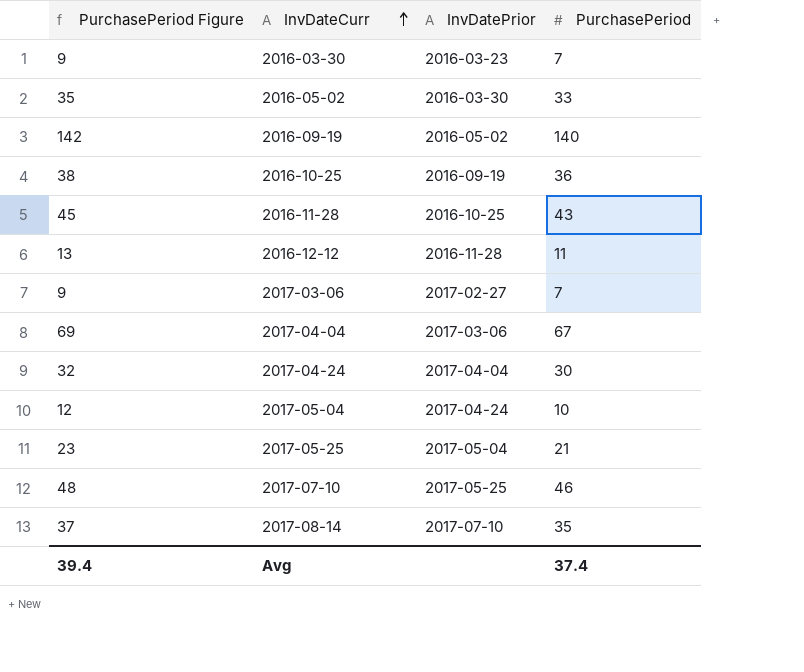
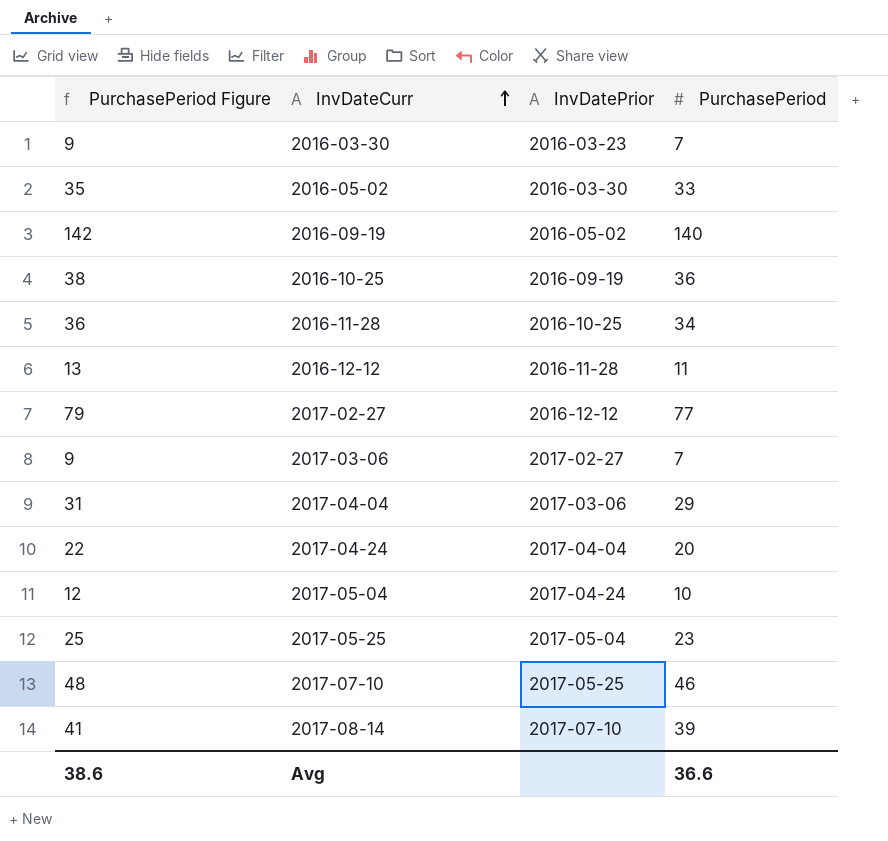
2016-11-28 | PurchasePeriod Figure: 45 -> 36
2016-11-28 | PurchasePeriod: 43 -> 34
row 2017-02-27: none -> 79 | 2016-12-12 | 77
2017-04-04 | PurchasePeriod Figure: 69 -> 31
2017-04-04 | PurchasePeriod: 67 -> 29
2017-04-24 | PurchasePeriod Figure: 32 -> 22
2017-04-24 | PurchasePeriod: 30 -> 20
2017-05-25 | PurchasePeriod Figure: 23 -> 25
2017-05-25 | PurchasePeriod: 21 -> 23
2017-08-14 | PurchasePeriod Figure: 37 -> 41
2017-08-14 | PurchasePeriod: 35 -> 39
Avg | PurchasePeriod Figure: 39.4 -> 38.6
Avg | PurchasePeriod: 37.4 -> 36.6

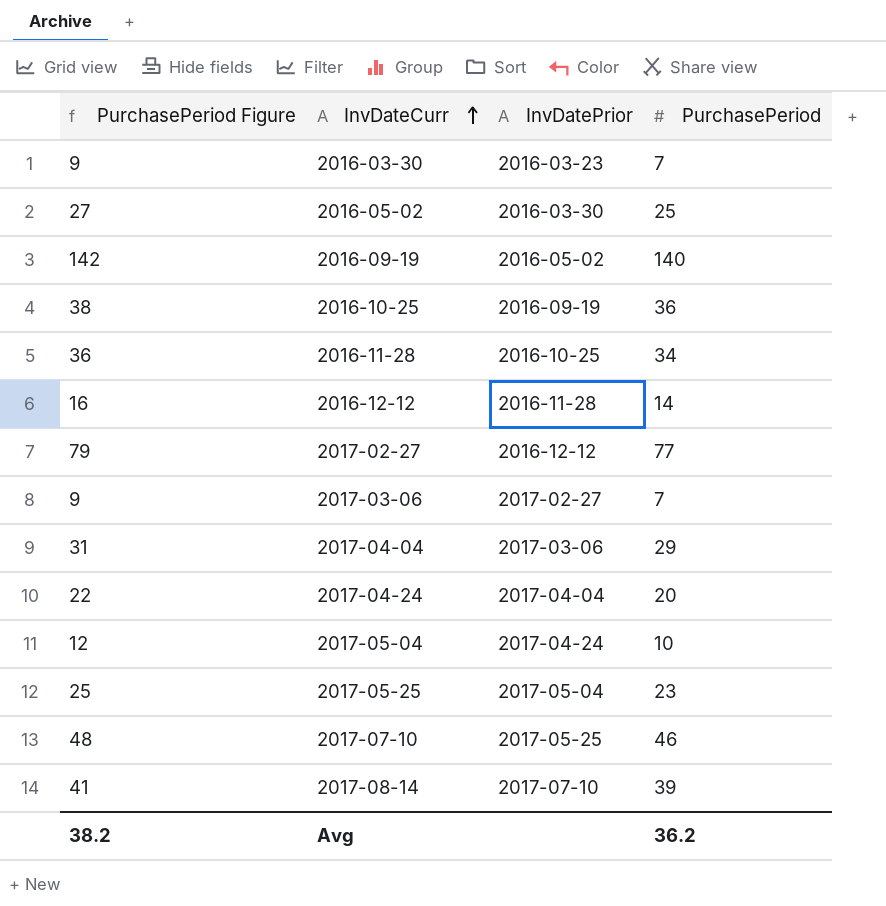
2016-05-02 | PurchasePeriod Figure: 35 -> 27
2016-05-02 | PurchasePeriod: 33 -> 25
2016-12-12 | PurchasePeriod Figure: 13 -> 16
2016-12-12 | PurchasePeriod: 11 -> 14
Avg | PurchasePeriod Figure: 38.6 -> 38.2
Avg | PurchasePeriod: 36.6 -> 36.2

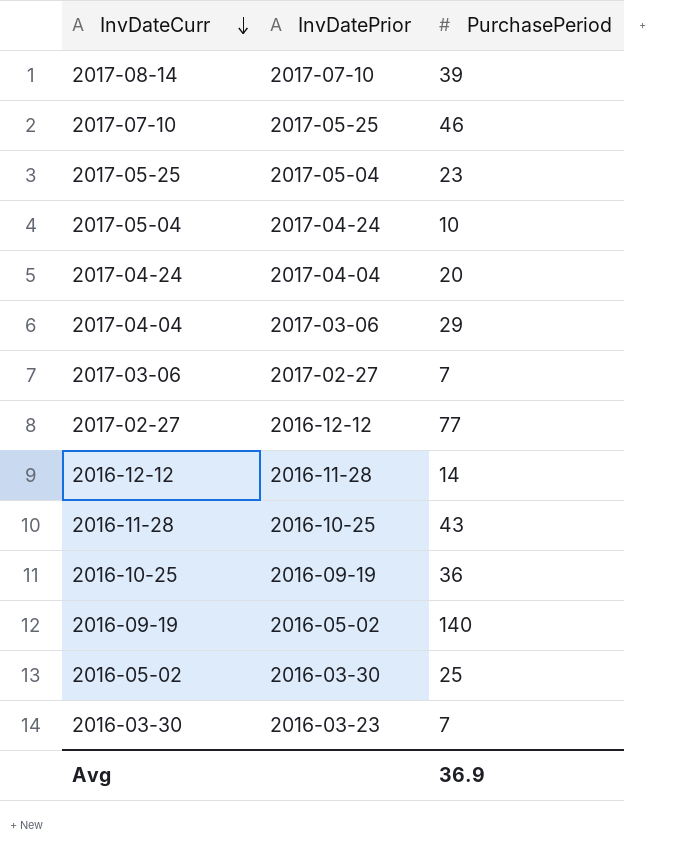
row order: InvDateCurr ascending -> InvDateCurr descending
column PurchasePeriod Figure | formula: [PurchasePeriod] + 2 -> none
2016-11-28 | PurchasePeriod: 34 -> 43
Avg | PurchasePeriod: 36.2 -> 36.9

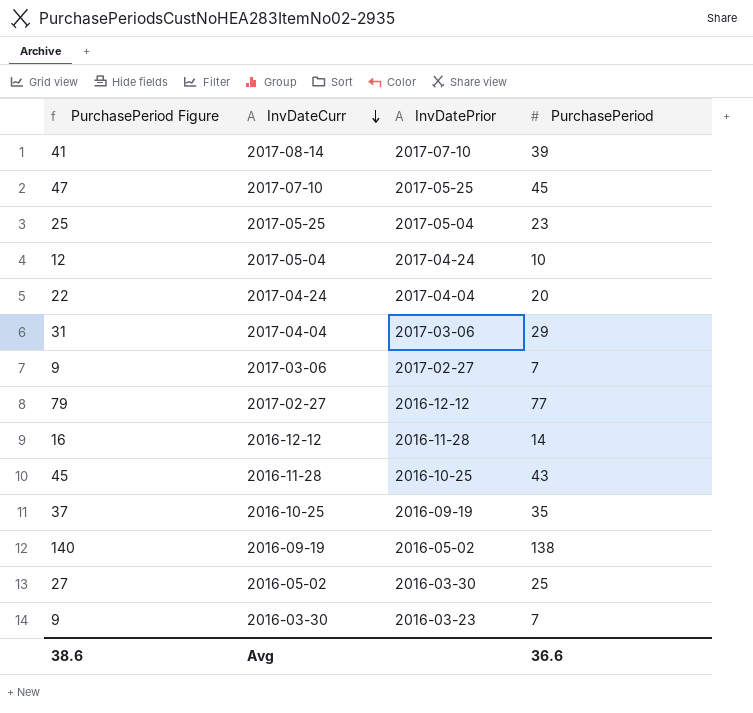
column PurchasePeriod Figure | formula: none -> [PurchasePeriod] + 2
2017-07-10 | PurchasePeriod: 46 -> 45
2016-10-25 | PurchasePeriod: 36 -> 35
2016-09-19 | PurchasePeriod: 140 -> 138
Avg | PurchasePeriod: 36.9 -> 36.6

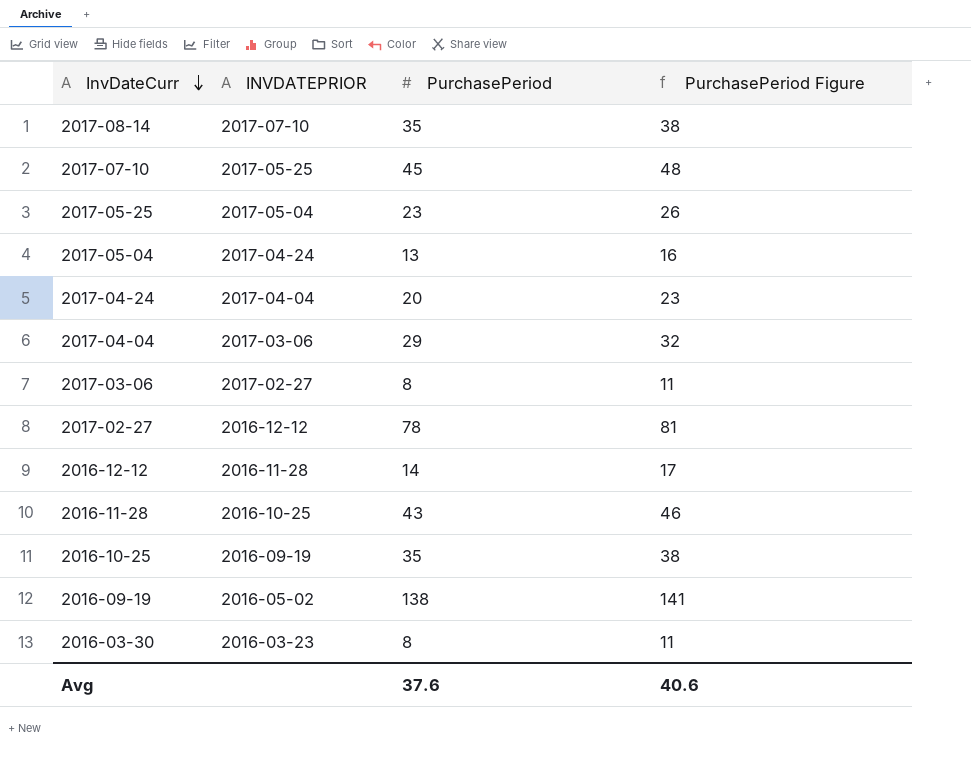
column name: InvDatePrior -> INVDATEPRIOR
column PurchasePeriod Figure | formula: [PurchasePeriod] + 2 -> [PurchasePeriod] + 3
column PurchasePeriod Figure | position: 1 -> 4
row 2016-05-02: 27 | 2016-03-30 | 25 -> none
2017-08-14 | PurchasePeriod: 39 -> 35
2017-05-04 | PurchasePeriod: 10 -> 13
2017-03-06 | PurchasePeriod: 7 -> 8
2017-02-27 | PurchasePeriod: 77 -> 78
2016-03-30 | PurchasePeriod: 7 -> 8
Avg | PurchasePeriod: 36.6 -> 37.6
Avg | PurchasePeriod Figure: 38.6 -> 40.6

